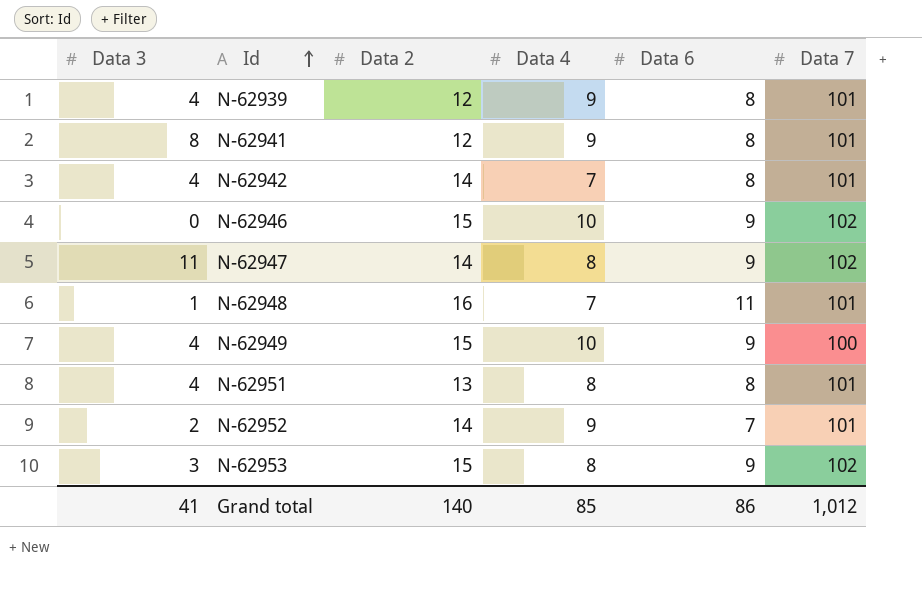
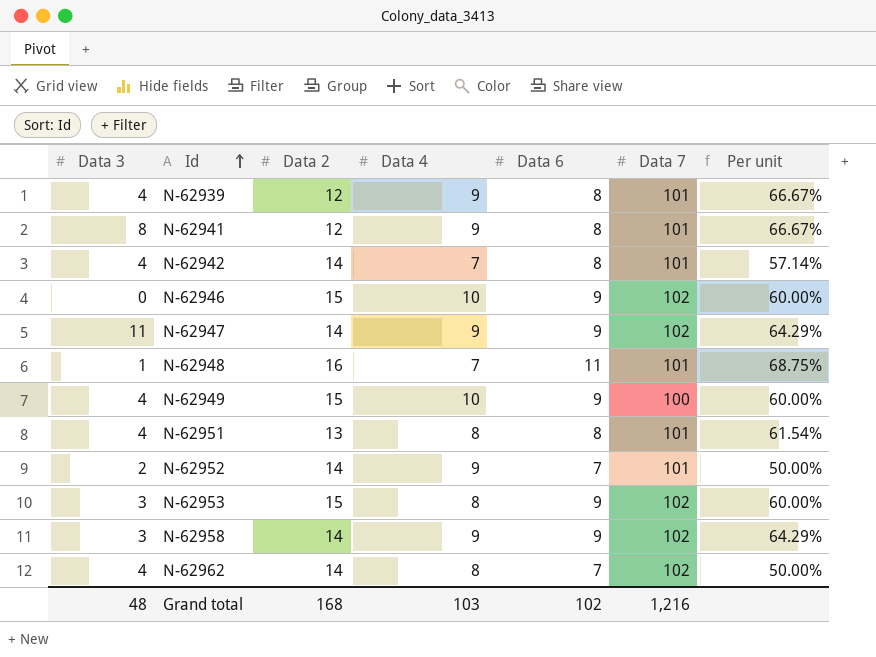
column Per unit | formula: none -> [Data 6] / [Data 2]
N-62947 | Data 4: 8 -> 9
row N-62958: none -> 3 | 14 | 9 | 9 | 102 | 64.29%
row N-62962: none -> 4 | 14 | 8 | 7 | 102 | 50.00%
Grand total | Data 3: 41 -> 48
Grand total | Data 2: 140 -> 168
Grand total | Data 4: 85 -> 103
Grand total | Data 6: 86 -> 102
Grand total | Data 7: 1,012 -> 1,216

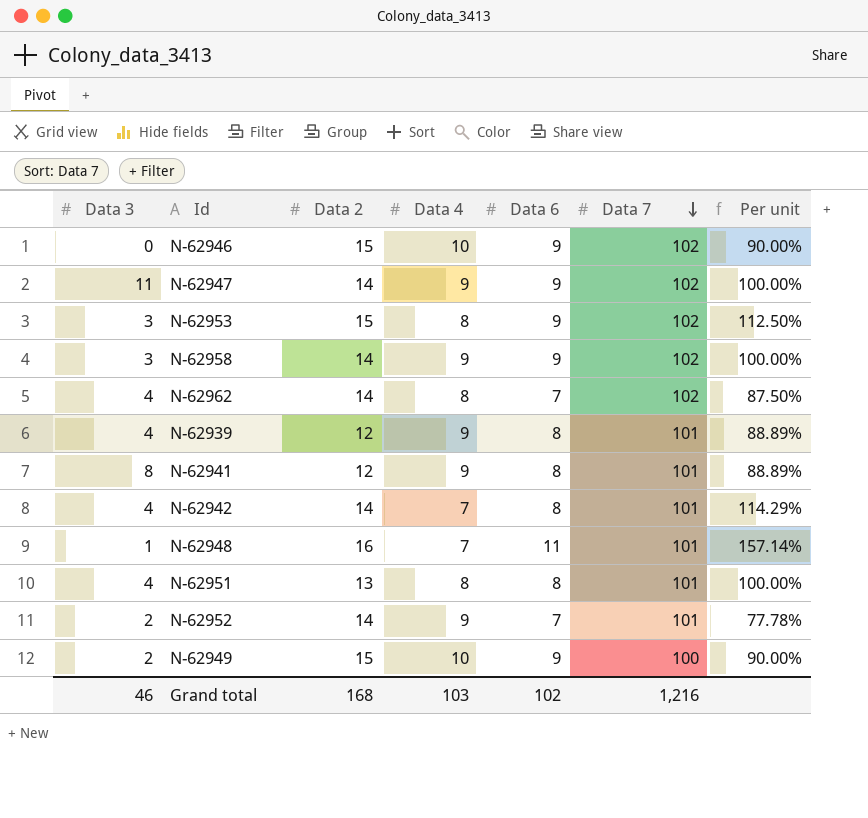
row order: Id ascending -> Data 7 descending
column Per unit | formula: [Data 6] / [Data 2] -> [Data 6] / [Data 4]
N-62949 | Data 3: 4 -> 2
Grand total | Data 3: 48 -> 46

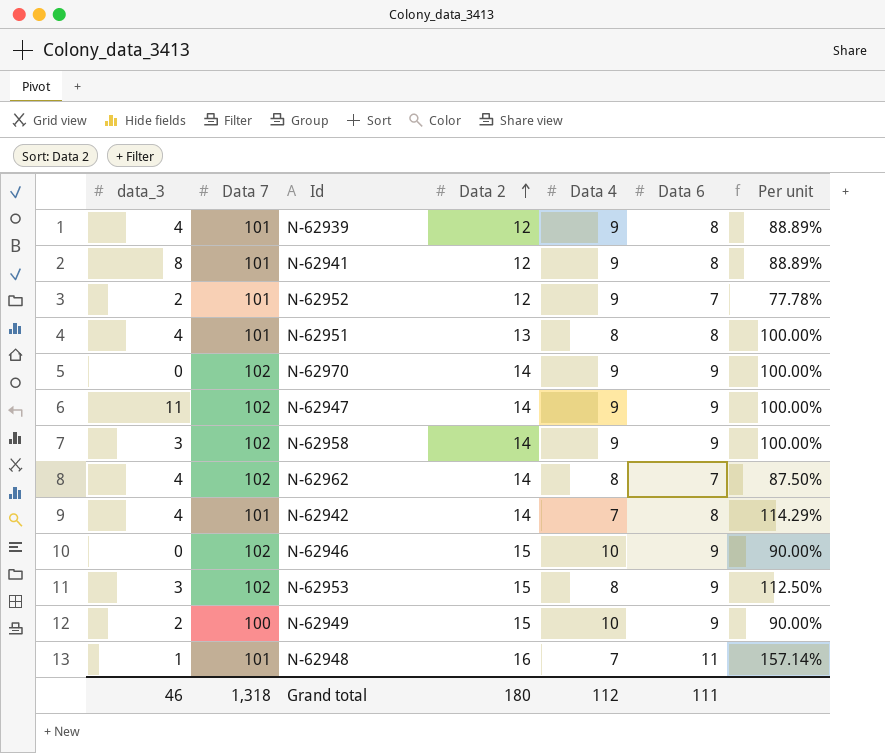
row order: Data 7 descending -> Data 2 ascending
column name: Data 3 -> data_3
column Data 7 | position: 6 -> 2
N-62952 | Data 2: 14 -> 12
row N-62970: none -> 0 | 102 | 14 | 9 | 9 | 100.00%
Grand total | Data 7: 1,216 -> 1,318
Grand total | Data 2: 168 -> 180
Grand total | Data 4: 103 -> 112
Grand total | Data 6: 102 -> 111

